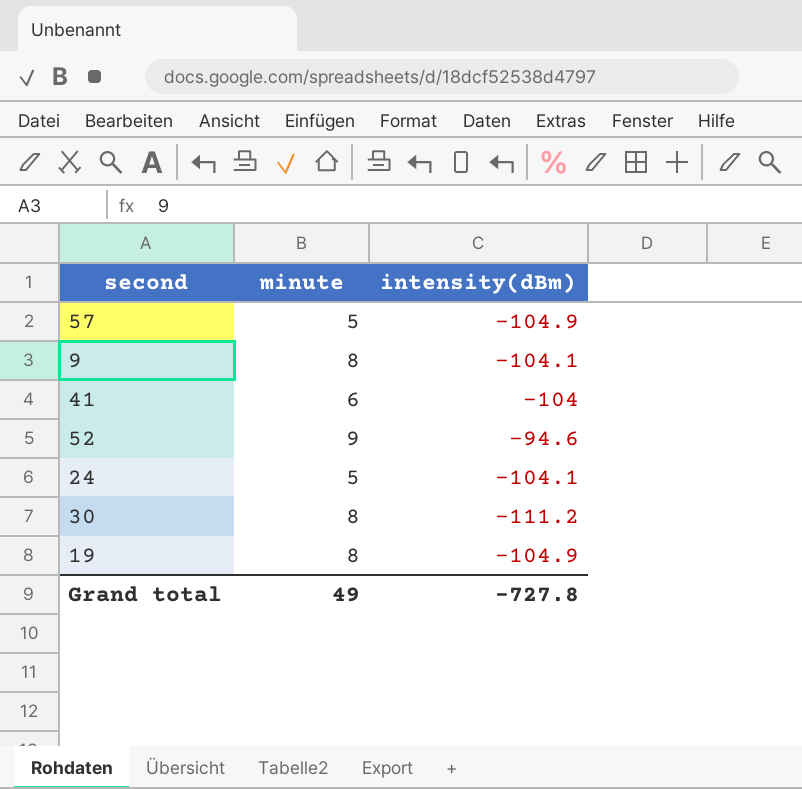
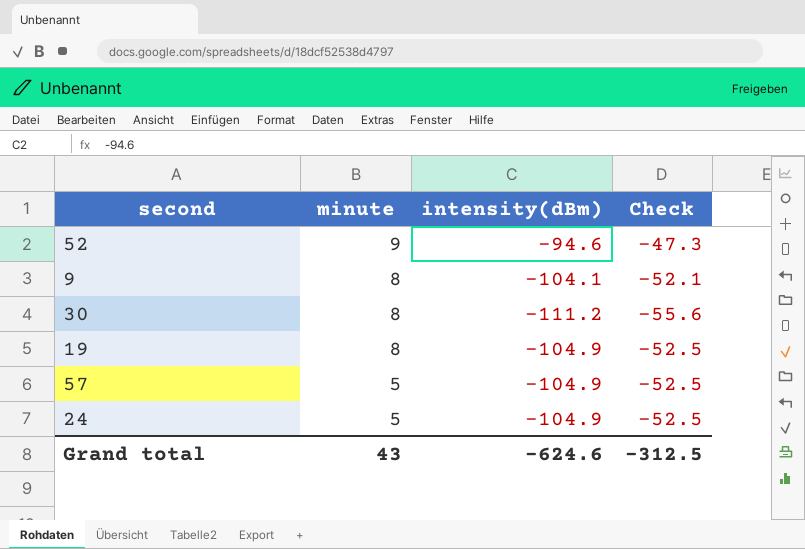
row order: none -> minute descending
column Check | formula: none -> [intensity(dBm)] * 0.5
row 41: 6 | -104 -> none
24 | intensity(dBm): -104.1 -> -104.9
Grand total | minute: 49 -> 43
Grand total | intensity(dBm): -727.8 -> -624.6

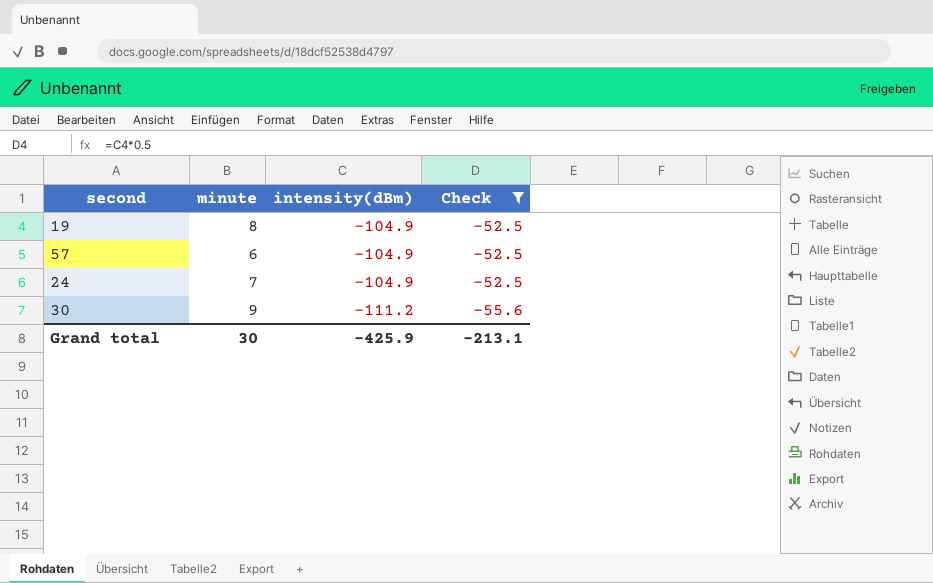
filter: none -> Check <= -52.5
row order: minute descending -> intensity(dBm) descending
57 | minute: 5 -> 6
24 | minute: 5 -> 7
30 | minute: 8 -> 9
Grand total | minute: 43 -> 30
Grand total | intensity(dBm): -624.6 -> -425.9
Grand total | Check: -312.5 -> -213.1

